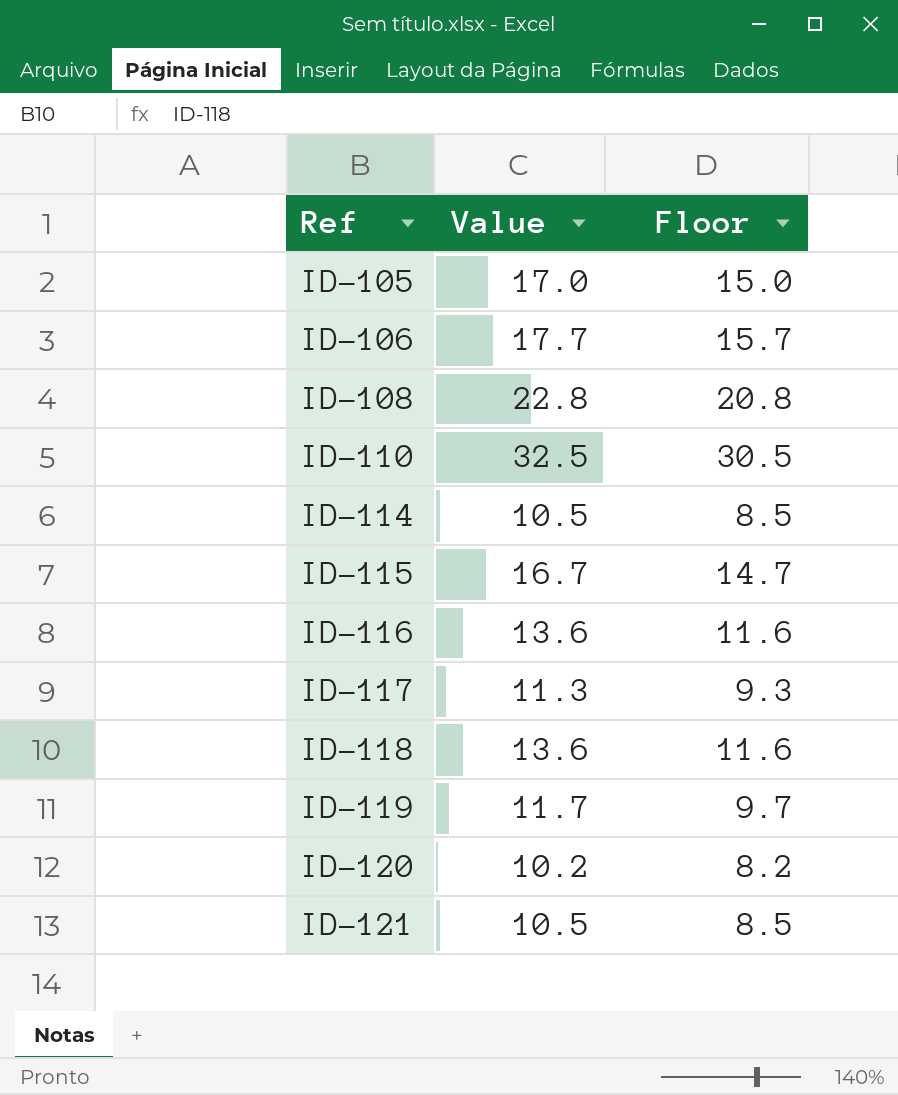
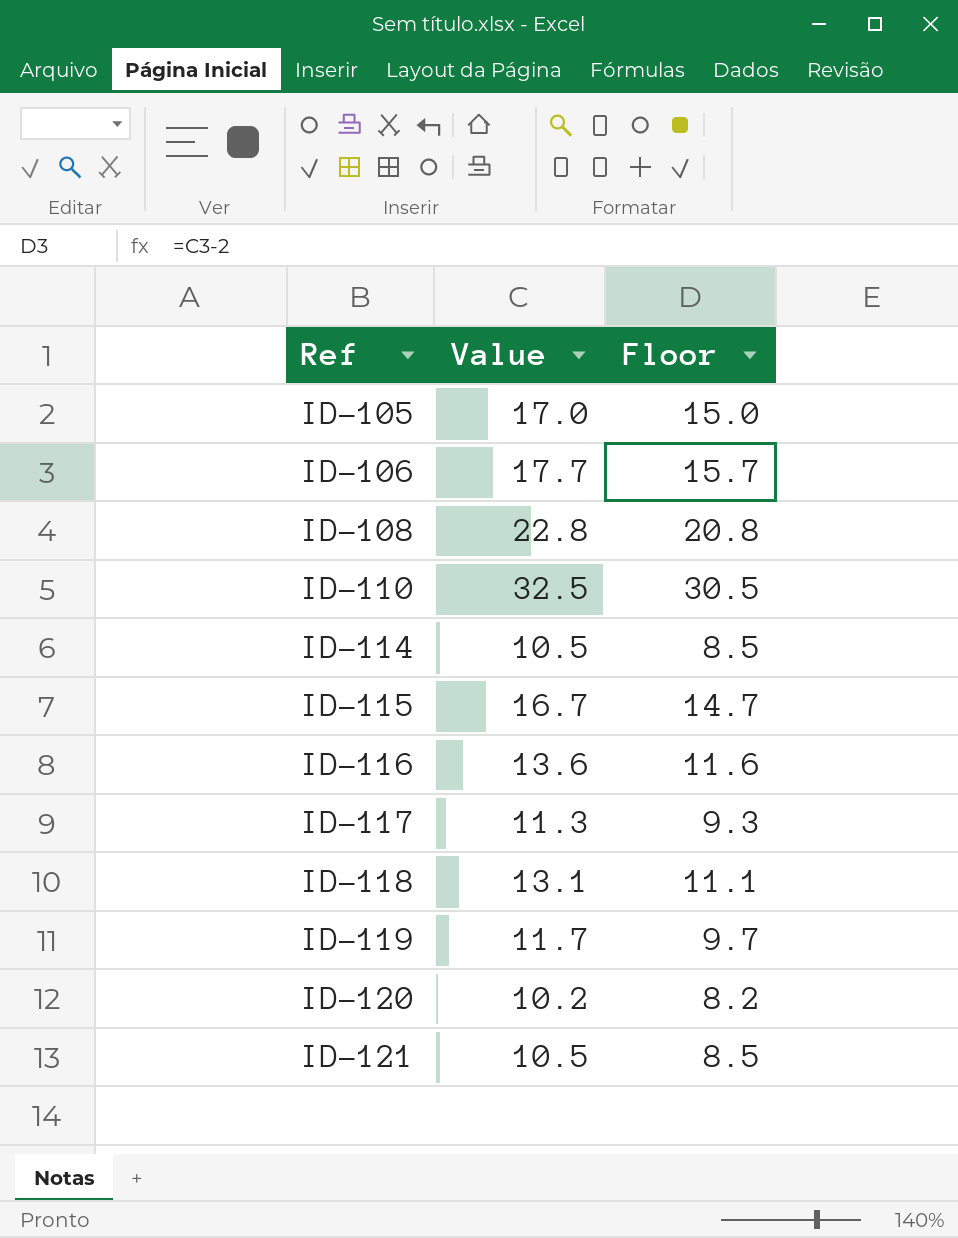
ID-118 | Value: 13.6 -> 13.1
ID-118 | Floor: 11.6 -> 11.1

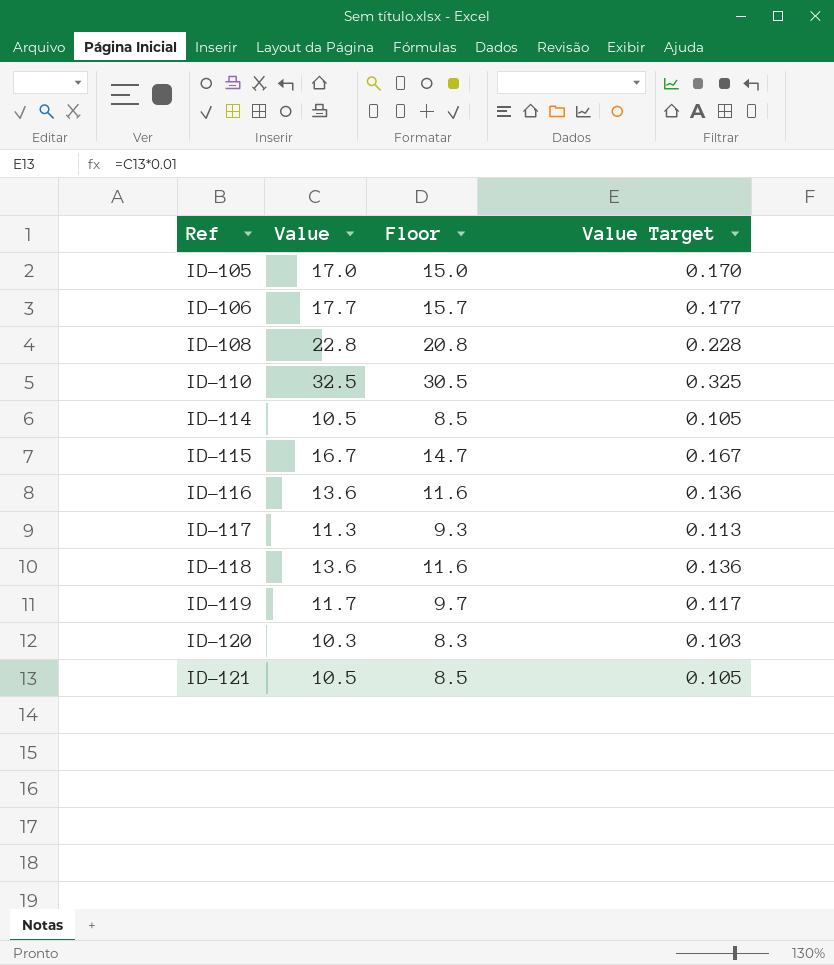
column Value Target | formula: none -> [Value] * 0.01
ID-118 | Value: 13.1 -> 13.6
ID-118 | Floor: 11.1 -> 11.6
ID-120 | Value: 10.2 -> 10.3
ID-120 | Floor: 8.2 -> 8.3

